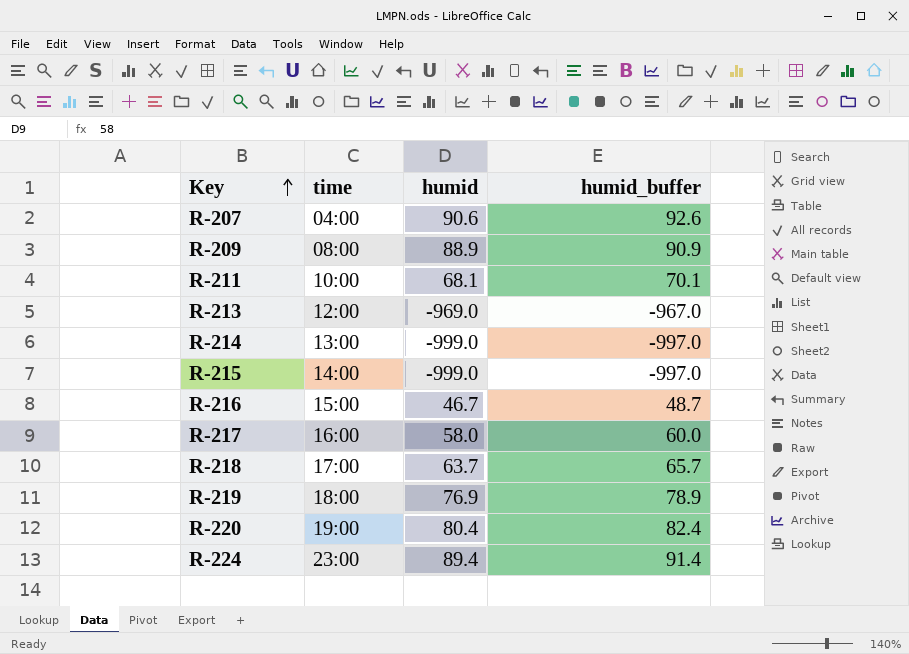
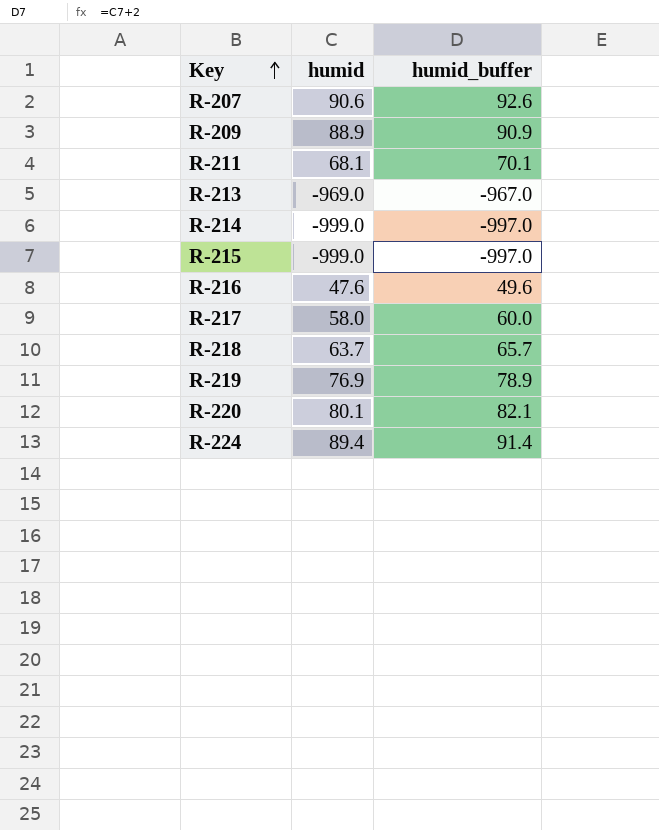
column time | position: 2 -> none
R-216 | humid: 46.7 -> 47.6
R-216 | humid_buffer: 48.7 -> 49.6
R-220 | humid: 80.4 -> 80.1
R-220 | humid_buffer: 82.4 -> 82.1

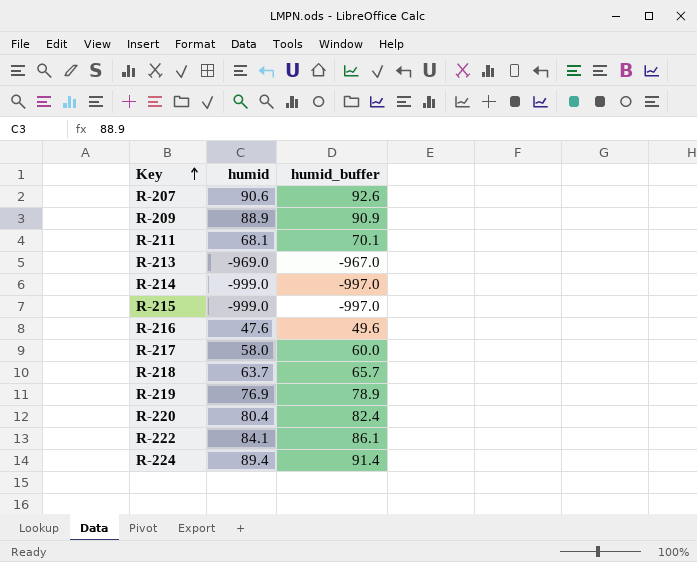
R-220 | humid: 80.1 -> 80.4
R-220 | humid_buffer: 82.1 -> 82.4
row R-222: none -> 84.1 | 86.1

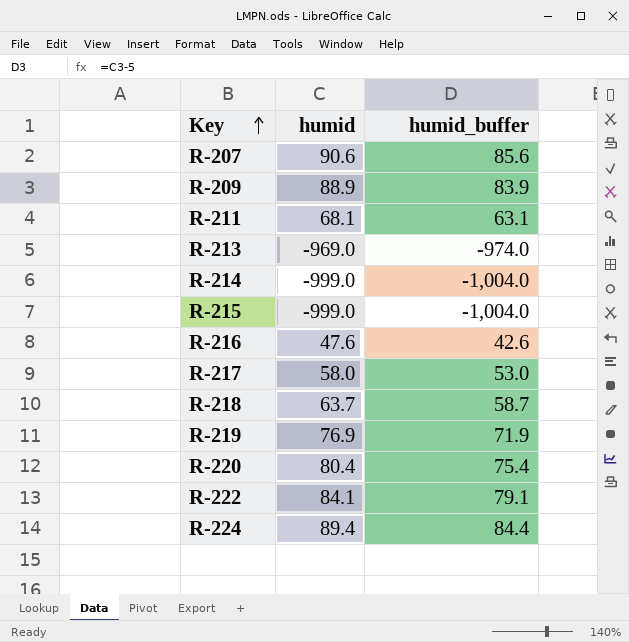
column humid_buffer | formula: [humid] + 2 -> [humid] - 5

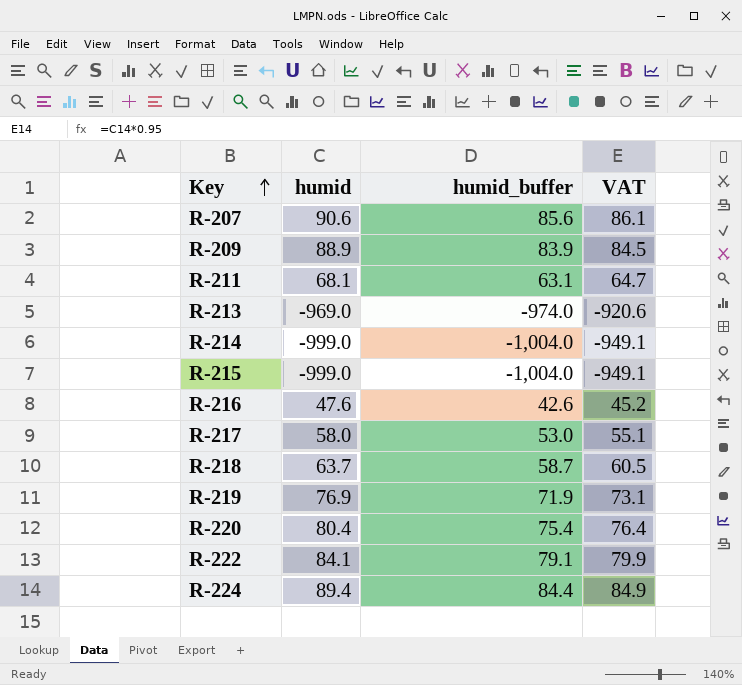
column VAT | formula: none -> [humid] * 0.95

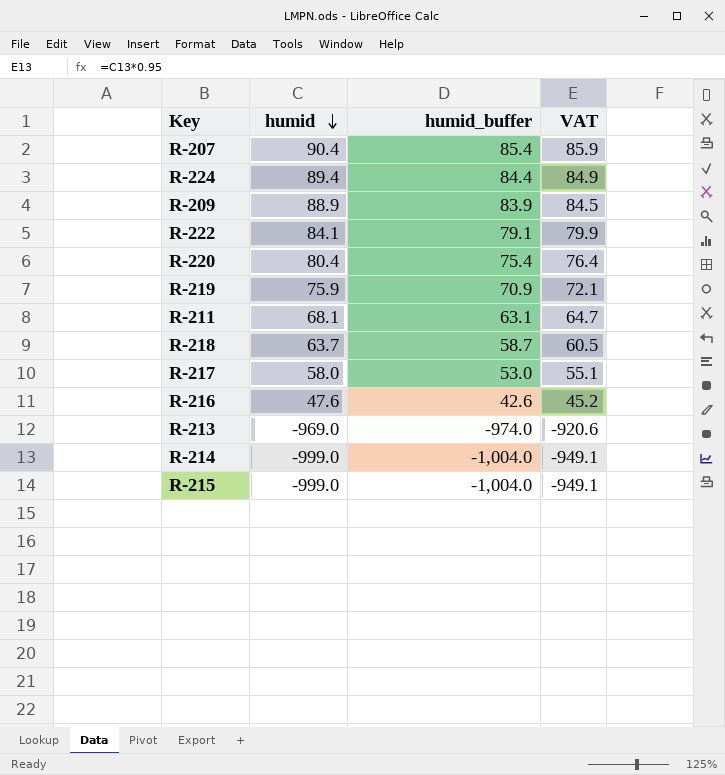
row order: Key ascending -> humid descending
R-207 | humid: 90.6 -> 90.4
R-207 | humid_buffer: 85.6 -> 85.4
R-207 | VAT: 86.1 -> 85.9
R-219 | humid: 76.9 -> 75.9
R-219 | humid_buffer: 71.9 -> 70.9
R-219 | VAT: 73.1 -> 72.1

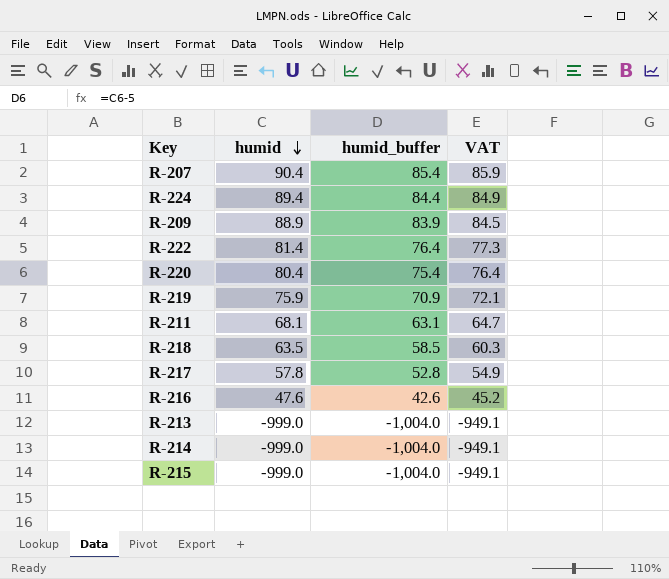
R-222 | humid: 84.1 -> 81.4
R-222 | humid_buffer: 79.1 -> 76.4
R-222 | VAT: 79.9 -> 77.3
R-218 | humid: 63.7 -> 63.5
R-218 | humid_buffer: 58.7 -> 58.5
R-218 | VAT: 60.5 -> 60.3
R-217 | humid: 58.0 -> 57.8
R-217 | humid_buffer: 53.0 -> 52.8
R-217 | VAT: 55.1 -> 54.9
R-213 | humid: -969.0 -> -999.0
R-213 | humid_buffer: -974.0 -> -1,004.0
R-213 | VAT: -920.6 -> -949.1

